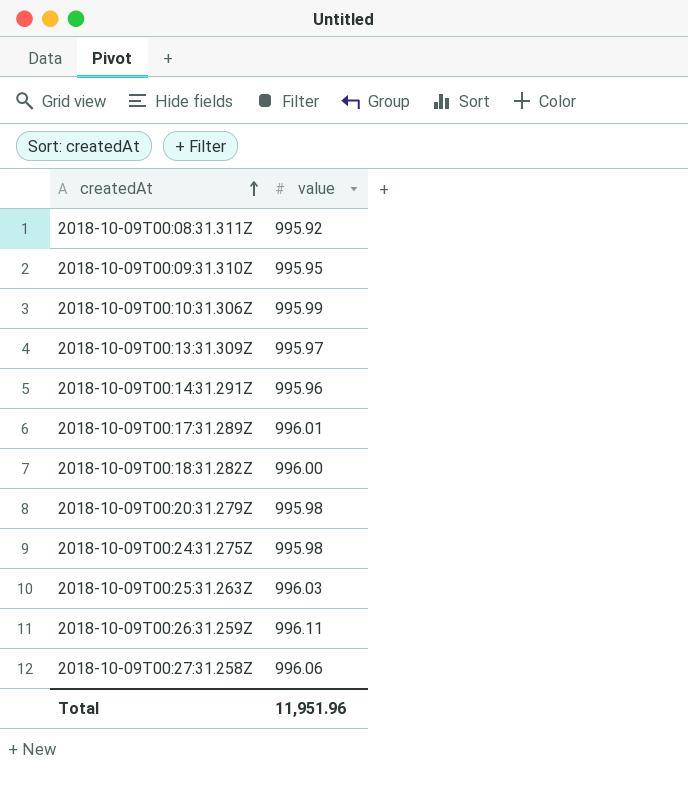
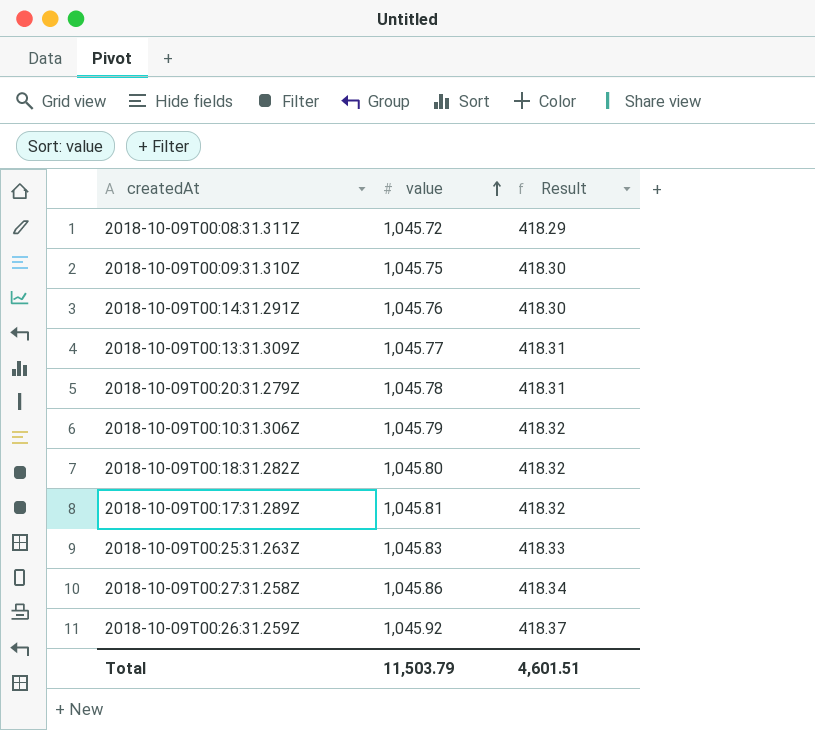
row order: createdAt ascending -> value ascending
column Result | formula: none -> [value] * 0.4
row 2018-10-09T00:24:31.275Z: 995.98 -> none
2018-10-09T00:08:31.311Z | value: 995.92 -> 1,045.72
2018-10-09T00:09:31.310Z | value: 995.95 -> 1,045.75
2018-10-09T00:14:31.291Z | value: 995.96 -> 1,045.76
2018-10-09T00:13:31.309Z | value: 995.97 -> 1,045.77
2018-10-09T00:20:31.279Z | value: 995.98 -> 1,045.78
2018-10-09T00:10:31.306Z | value: 995.99 -> 1,045.79
2018-10-09T00:18:31.282Z | value: 996.00 -> 1,045.80
2018-10-09T00:17:31.289Z | value: 996.01 -> 1,045.81
2018-10-09T00:25:31.263Z | value: 996.03 -> 1,045.83
2018-10-09T00:27:31.258Z | value: 996.06 -> 1,045.86
2018-10-09T00:26:31.259Z | value: 996.11 -> 1,045.92
Total | value: 11,951.96 -> 11,503.79

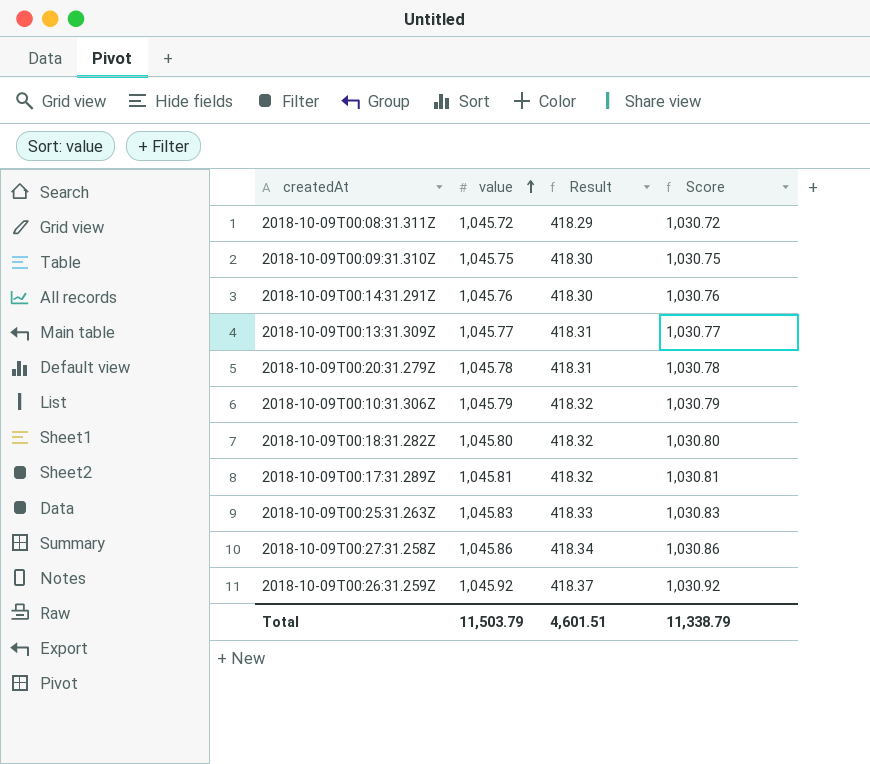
column Score | formula: none -> [value] - 15

